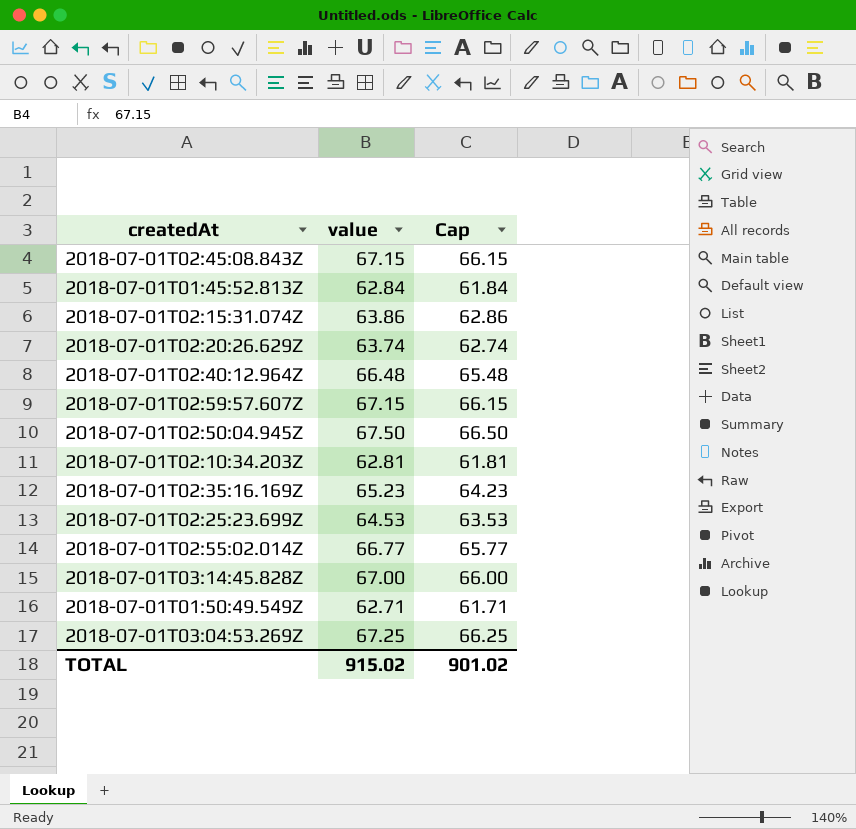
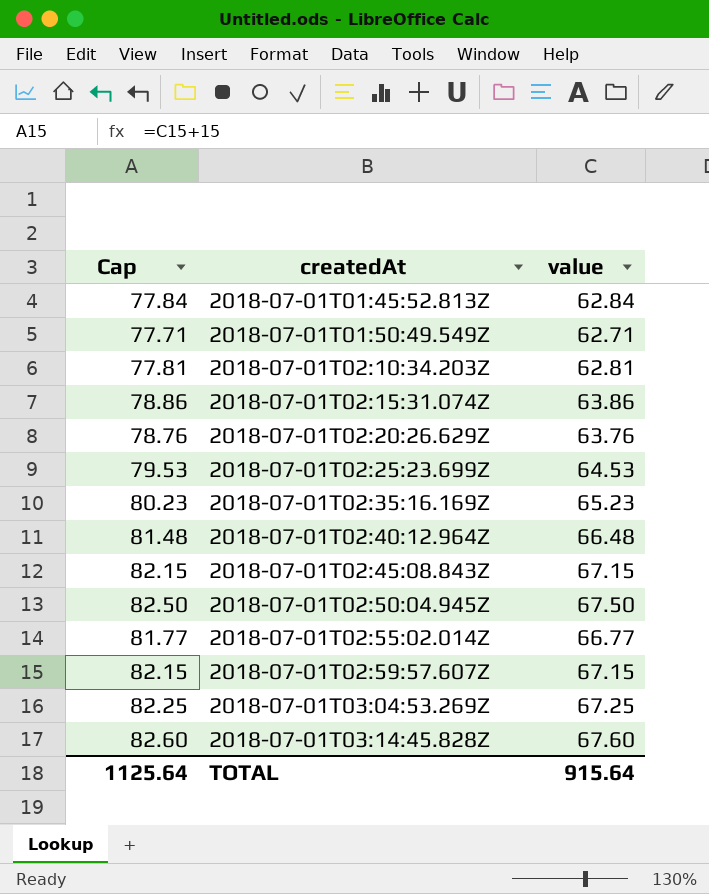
row order: none -> createdAt ascending
column Cap | formula: [value] - 1 -> [value] + 15
column Cap | position: 3 -> 1
2018-07-01T02:20:26.629Z | value: 63.74 -> 63.76
2018-07-01T03:14:45.828Z | value: 67.00 -> 67.60
TOTAL | Cap: 901.02 -> 1125.64
TOTAL | value: 915.02 -> 915.64

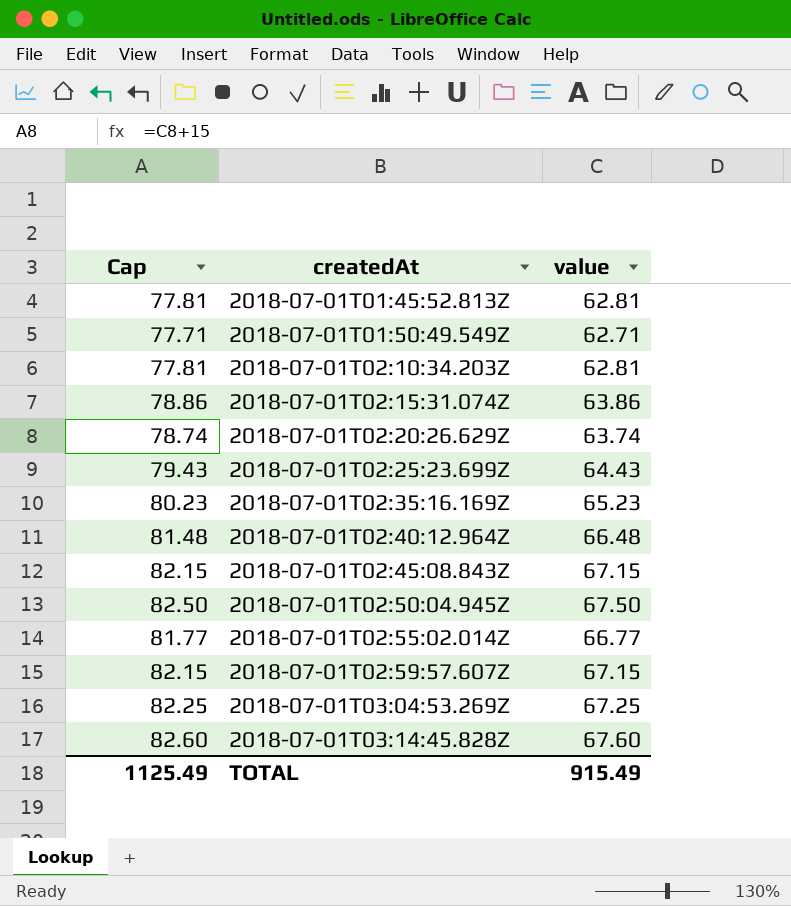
2018-07-01T01:45:52.813Z | Cap: 77.84 -> 77.81
2018-07-01T01:45:52.813Z | value: 62.84 -> 62.81
2018-07-01T02:20:26.629Z | Cap: 78.76 -> 78.74
2018-07-01T02:20:26.629Z | value: 63.76 -> 63.74
2018-07-01T02:25:23.699Z | Cap: 79.53 -> 79.43
2018-07-01T02:25:23.699Z | value: 64.53 -> 64.43
TOTAL | Cap: 1125.64 -> 1125.49
TOTAL | value: 915.64 -> 915.49

